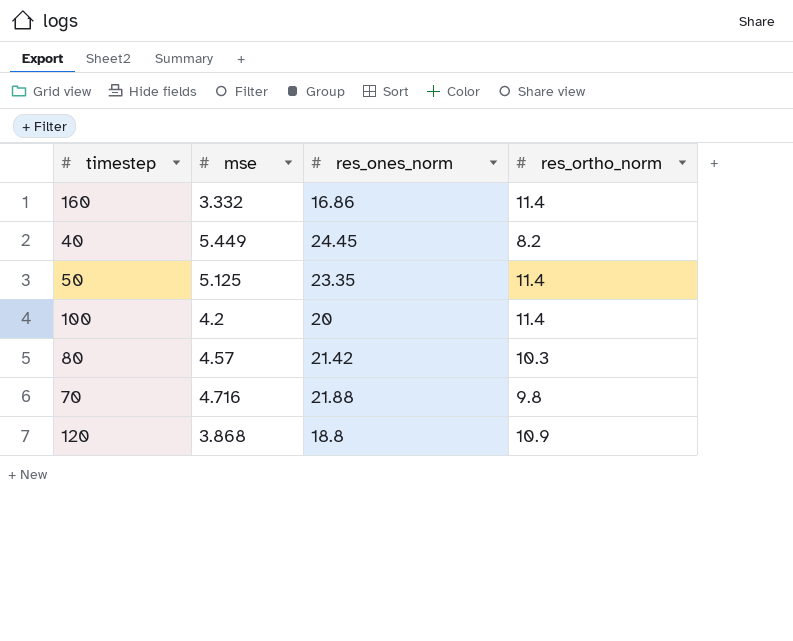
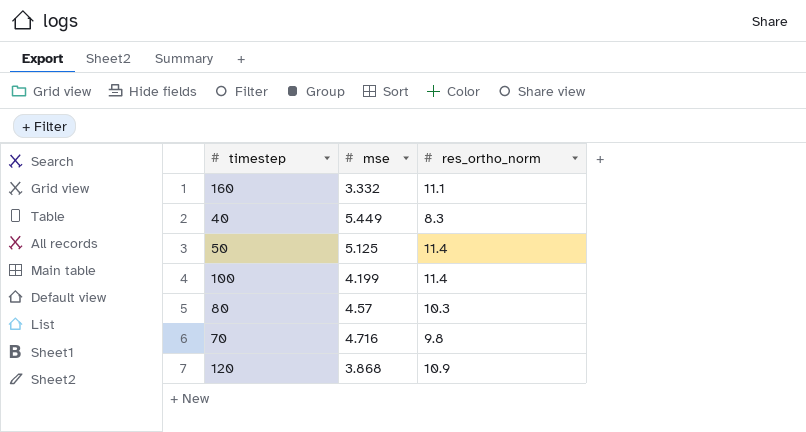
column res_ones_norm | position: 3 -> none
160 | res_ortho_norm: 11.4 -> 11.1
40 | res_ortho_norm: 8.2 -> 8.3
100 | mse: 4.2 -> 4.199

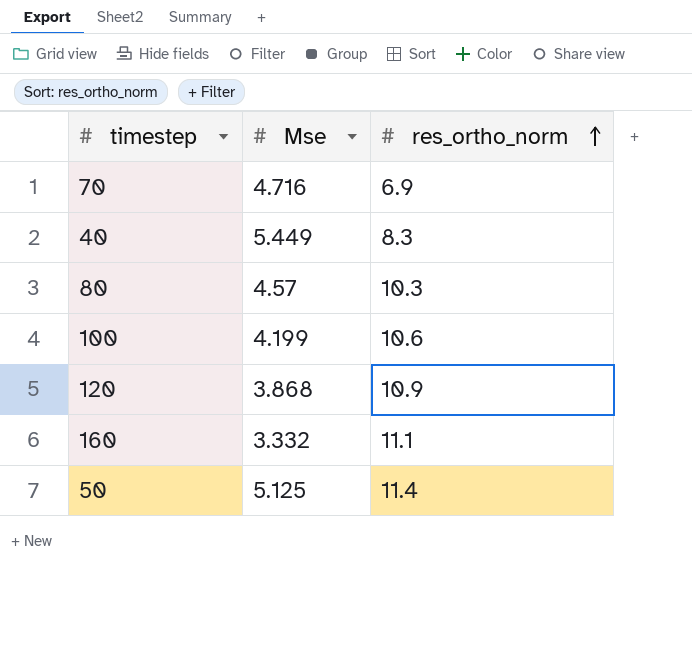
row order: none -> res_ortho_norm ascending
column name: mse -> Mse
70 | res_ortho_norm: 9.8 -> 6.9
100 | res_ortho_norm: 11.4 -> 10.6

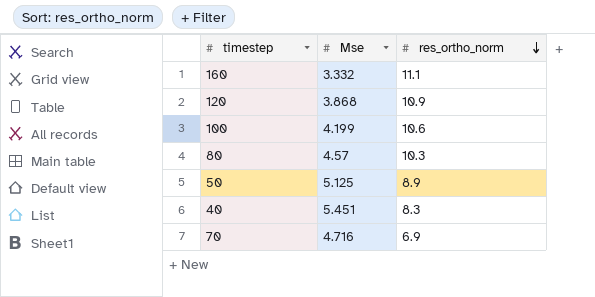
row order: res_ortho_norm ascending -> res_ortho_norm descending
50 | res_ortho_norm: 11.4 -> 8.9
40 | Mse: 5.449 -> 5.451

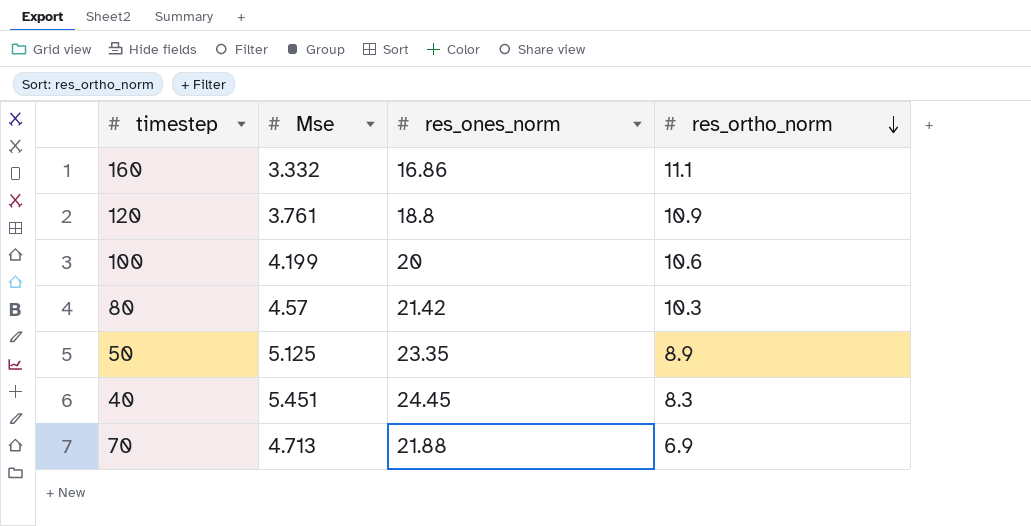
column res_ones_norm | position: none -> 3
120 | Mse: 3.868 -> 3.761
70 | Mse: 4.716 -> 4.713

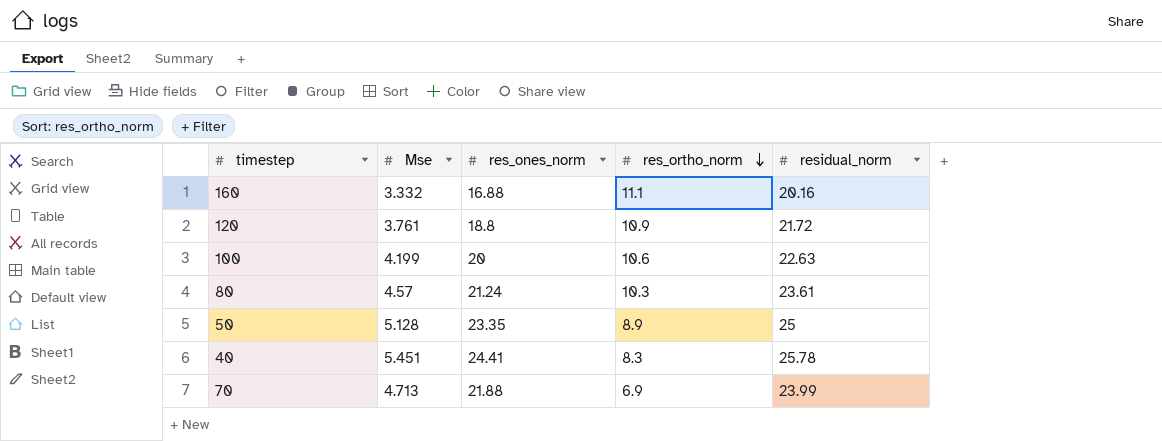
column residual_norm | position: none -> 5
160 | res_ones_norm: 16.86 -> 16.88
80 | res_ones_norm: 21.42 -> 21.24
50 | Mse: 5.125 -> 5.128
40 | res_ones_norm: 24.45 -> 24.41

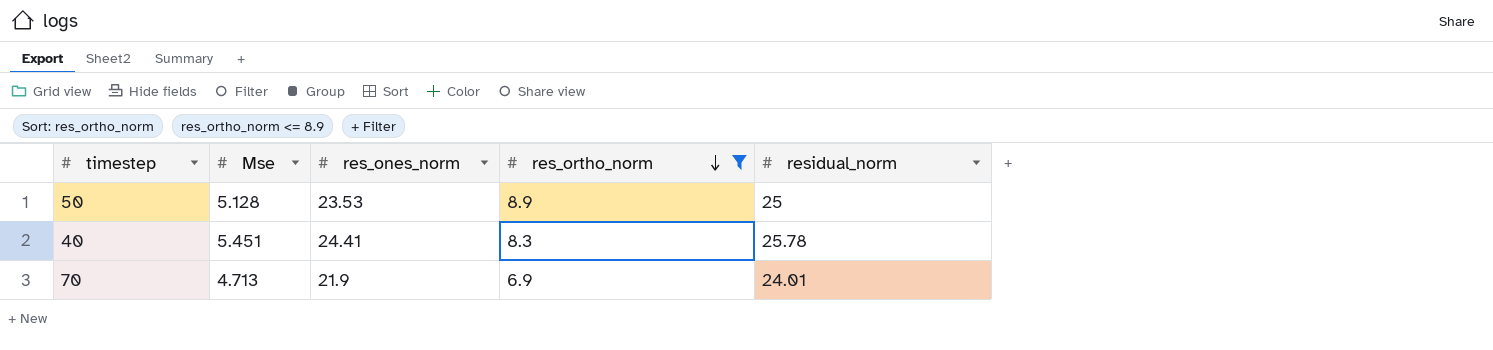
filter: none -> res_ortho_norm <= 8.9
50 | res_ones_norm: 23.35 -> 23.53
70 | res_ones_norm: 21.88 -> 21.9
70 | residual_norm: 23.99 -> 24.01

